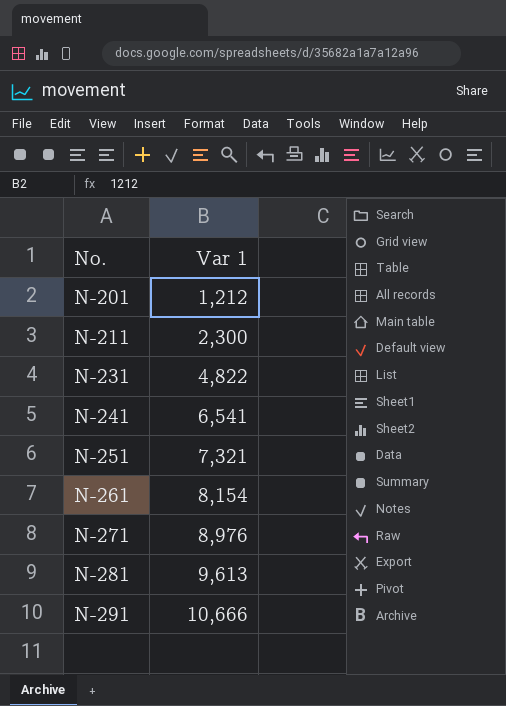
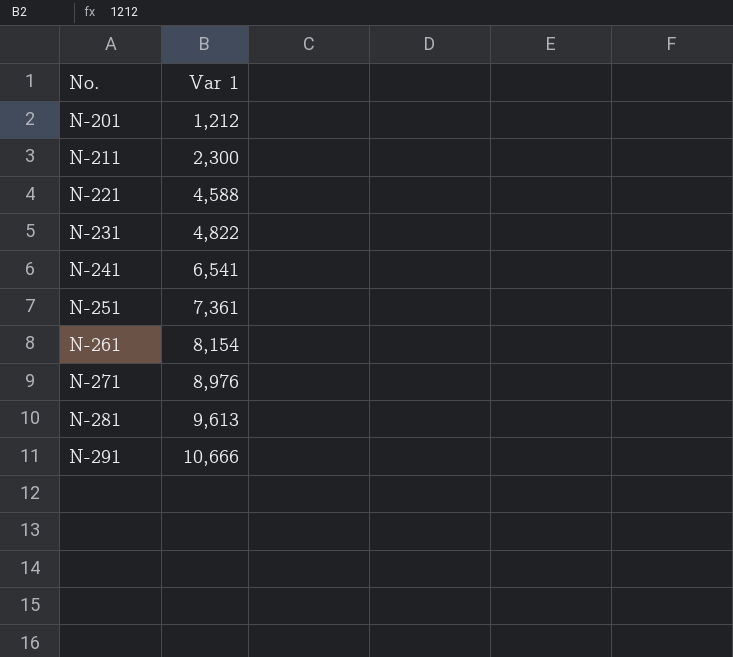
row N-221: none -> 4,588
N-251 | Var 1: 7,321 -> 7,361

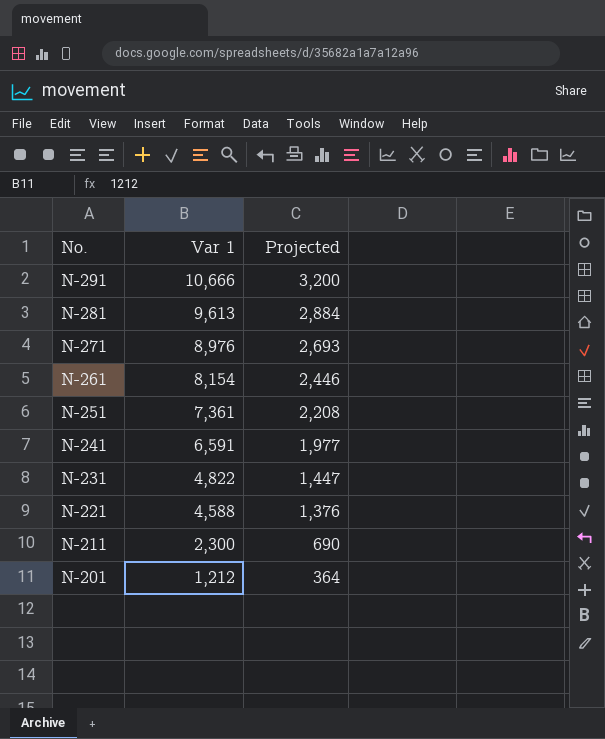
row order: No. ascending -> No. descending
column Projected | formula: none -> [Var 1] * 0.3
N-241 | Var 1: 6,541 -> 6,591

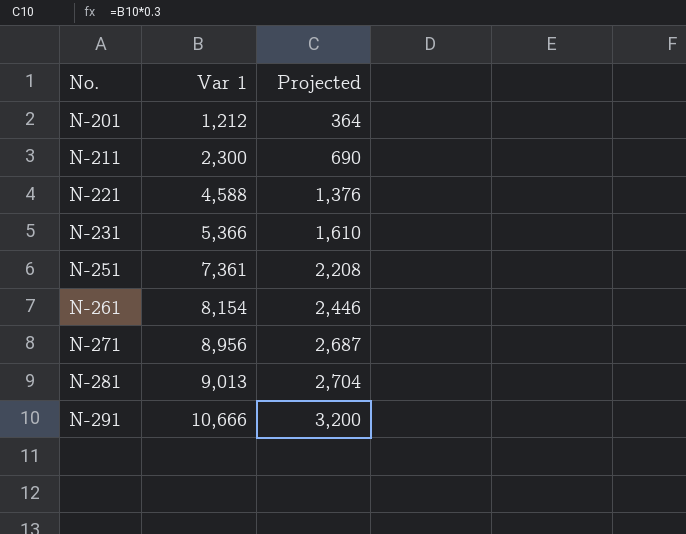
row order: No. descending -> No. ascending
row N-241: 6,591 | 1,977 -> none
N-231 | Var 1: 4,822 -> 5,366
N-231 | Projected: 1,447 -> 1,610
N-271 | Var 1: 8,976 -> 8,956
N-271 | Projected: 2,693 -> 2,687
N-281 | Var 1: 9,613 -> 9,013
N-281 | Projected: 2,884 -> 2,704

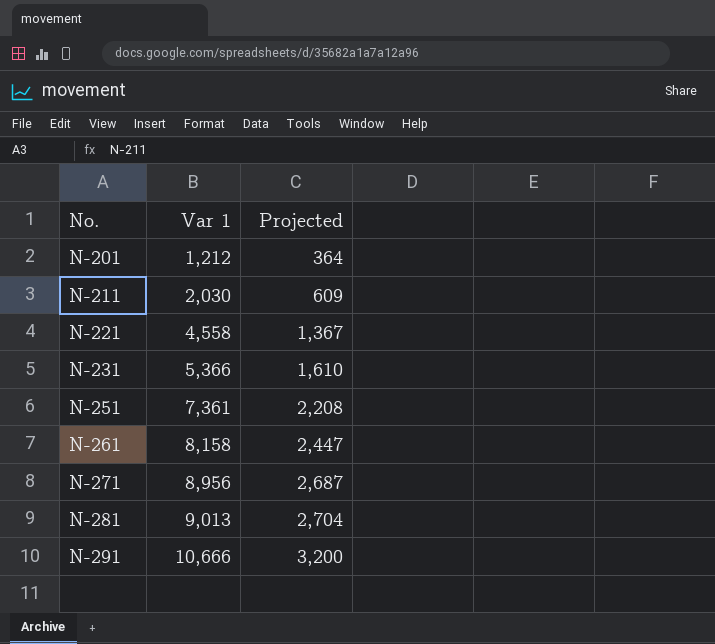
N-211 | Var 1: 2,300 -> 2,030
N-211 | Projected: 690 -> 609
N-221 | Var 1: 4,588 -> 4,558
N-221 | Projected: 1,376 -> 1,367
N-261 | Var 1: 8,154 -> 8,158
N-261 | Projected: 2,446 -> 2,447

